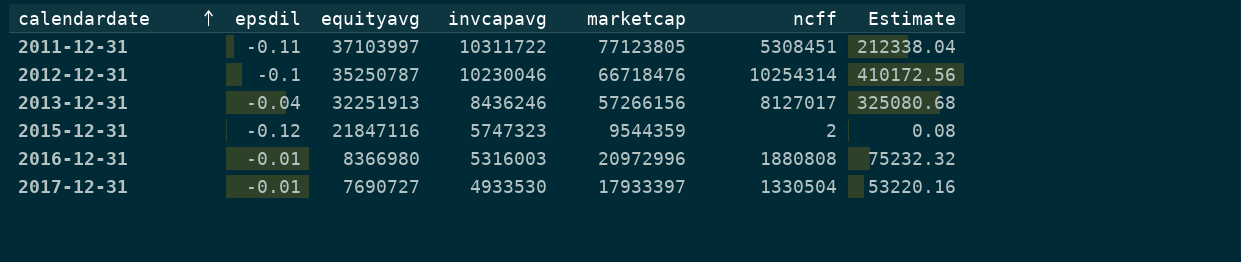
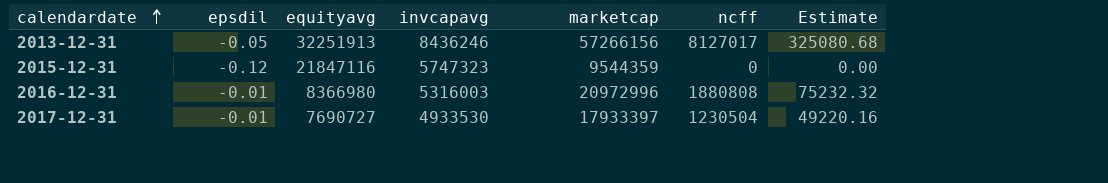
row 2011-12-31: -0.11 | 37103997 | 10311722 | 77123805 | 5308451 | 212338.04 -> none
row 2012-12-31: -0.1 | 35250787 | 10230046 | 66718476 | 10254314 | 410172.56 -> none
2013-12-31 | epsdil: -0.04 -> -0.05
2015-12-31 | ncff: 2 -> 0
2015-12-31 | Estimate: 0.08 -> 0.00
2017-12-31 | ncff: 1330504 -> 1230504
2017-12-31 | Estimate: 53220.16 -> 49220.16

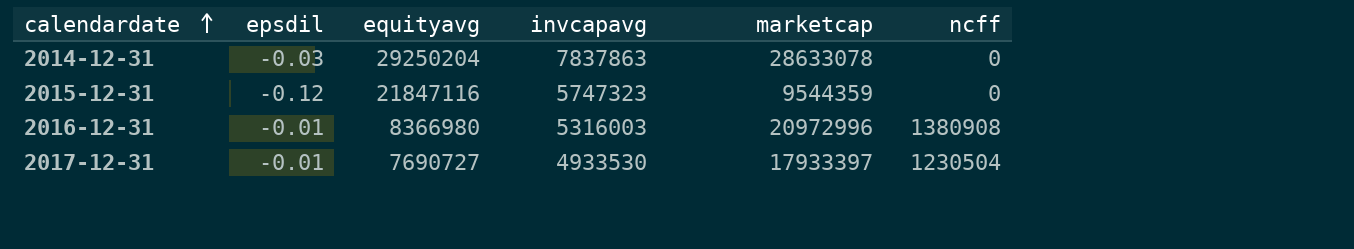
column Estimate | formula: [ncff] * 0.04 -> none
row 2013-12-31: -0.05 | 32251913 | 8436246 | 57266156 | 8127017 | 325080.68 -> none
row 2014-12-31: none -> -0.03 | 29250204 | 7837863 | 28633078 | 0
2016-12-31 | ncff: 1880808 -> 1380908

